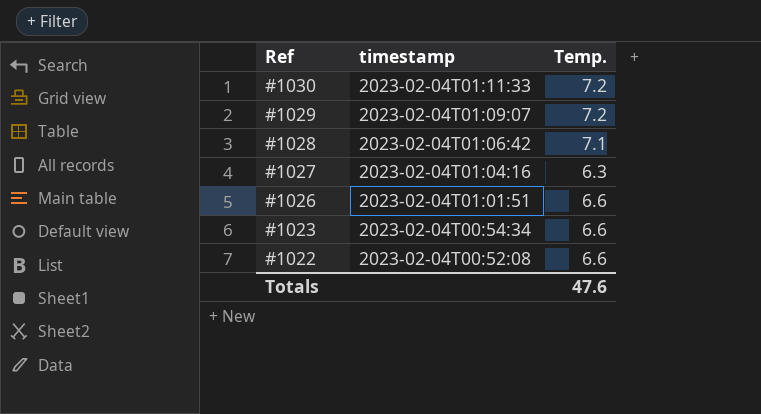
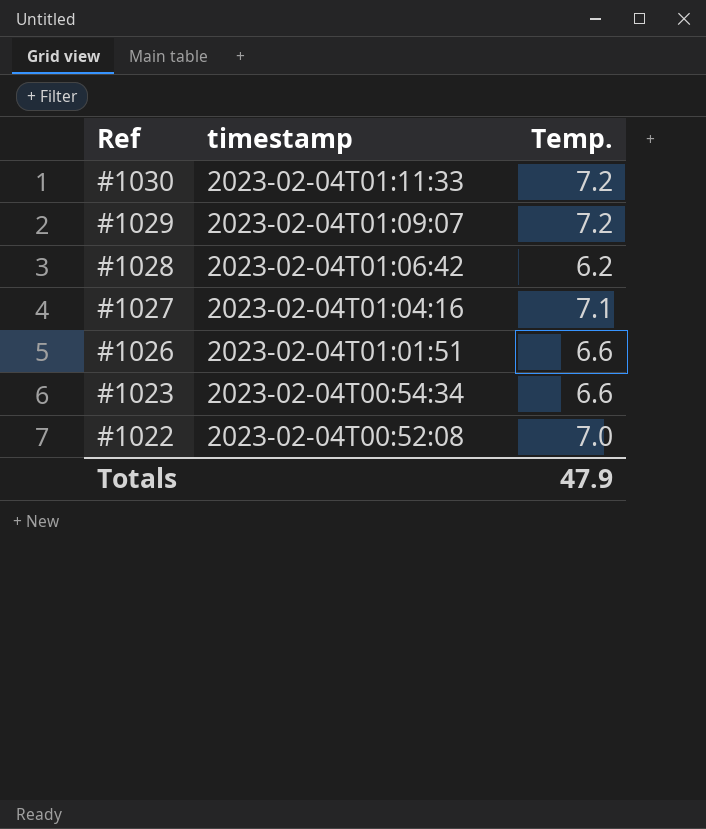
#1028 | Temp.: 7.1 -> 6.2
#1027 | Temp.: 6.3 -> 7.1
#1022 | Temp.: 6.6 -> 7.0
Totals | Temp.: 47.6 -> 47.9

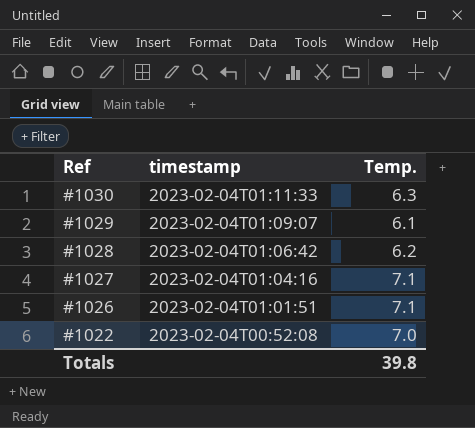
row #1023: 2023-02-04T00:54:34 | 6.6 -> none
#1030 | Temp.: 7.2 -> 6.3
#1029 | Temp.: 7.2 -> 6.1
#1026 | Temp.: 6.6 -> 7.1
Totals | Temp.: 47.9 -> 39.8

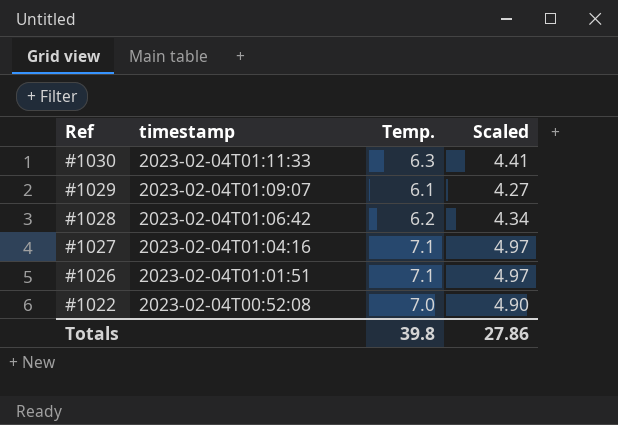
column Scaled | formula: none -> [Temp.] * 0.7

